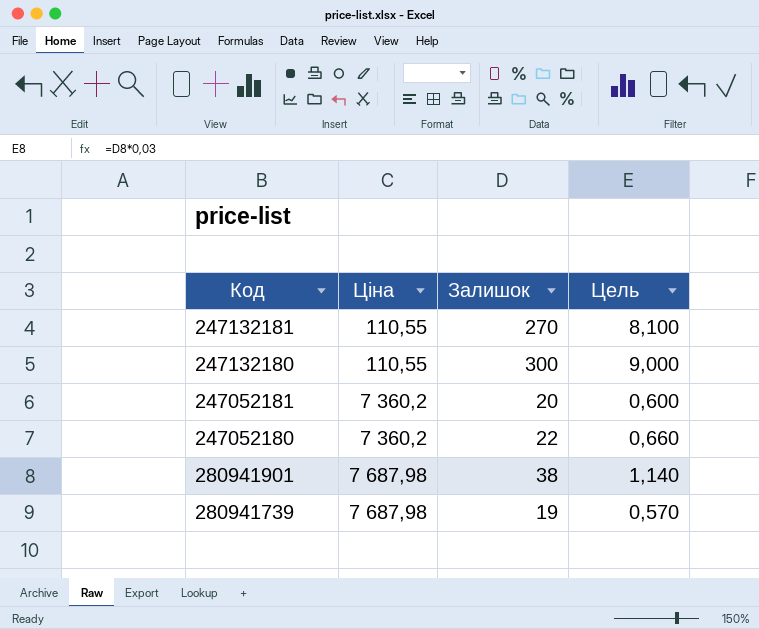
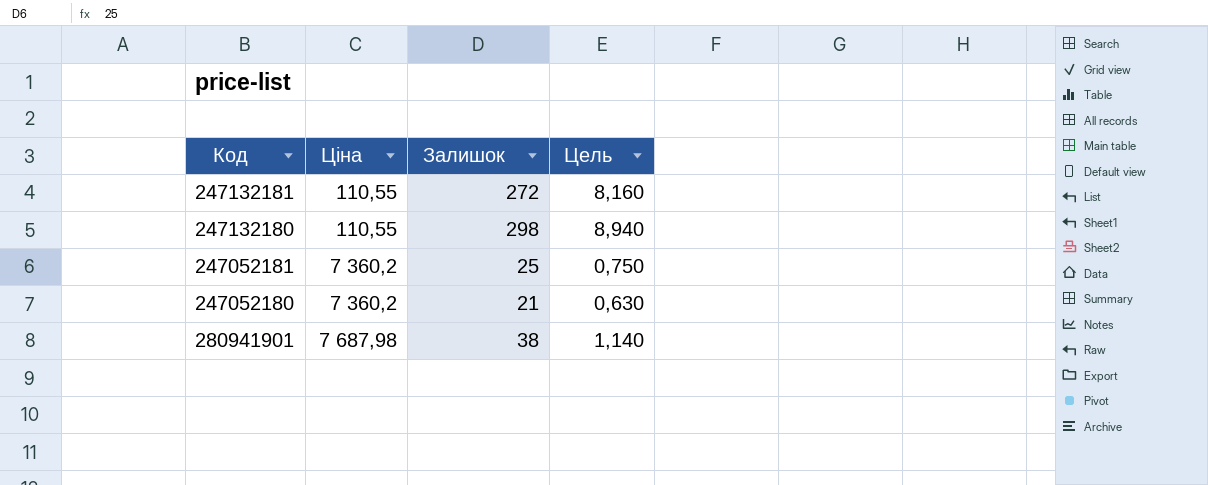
row 280941739: 7 687,98 | 19 | 0,570 -> none
247132181 | Залишок: 270 -> 272
247132181 | Цель: 8,100 -> 8,160
247132180 | Залишок: 300 -> 298
247132180 | Цель: 9,000 -> 8,940
247052181 | Залишок: 20 -> 25
247052181 | Цель: 0,600 -> 0,750
247052180 | Залишок: 22 -> 21
247052180 | Цель: 0,660 -> 0,630

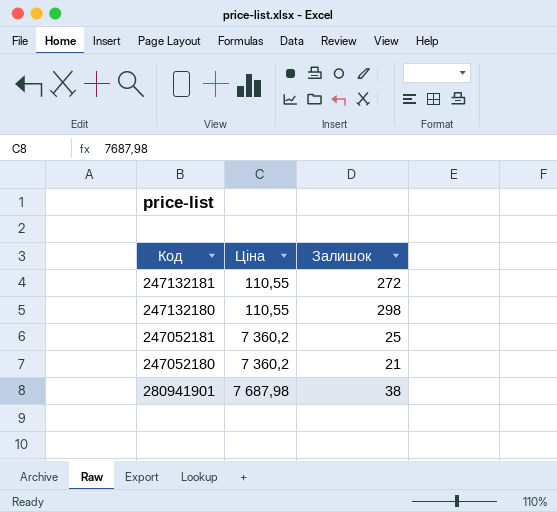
column Цель | formula: [Залишок] * 0,03 -> none

